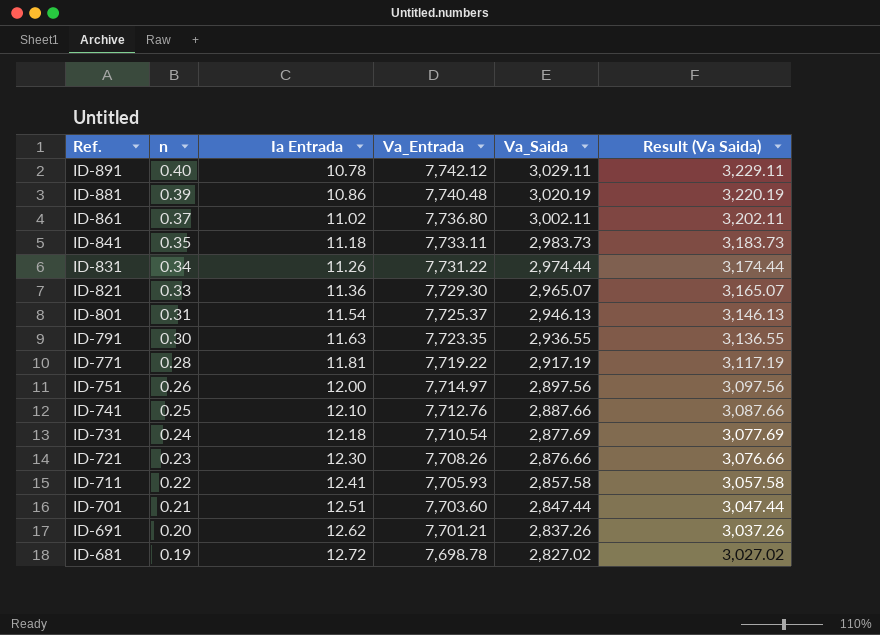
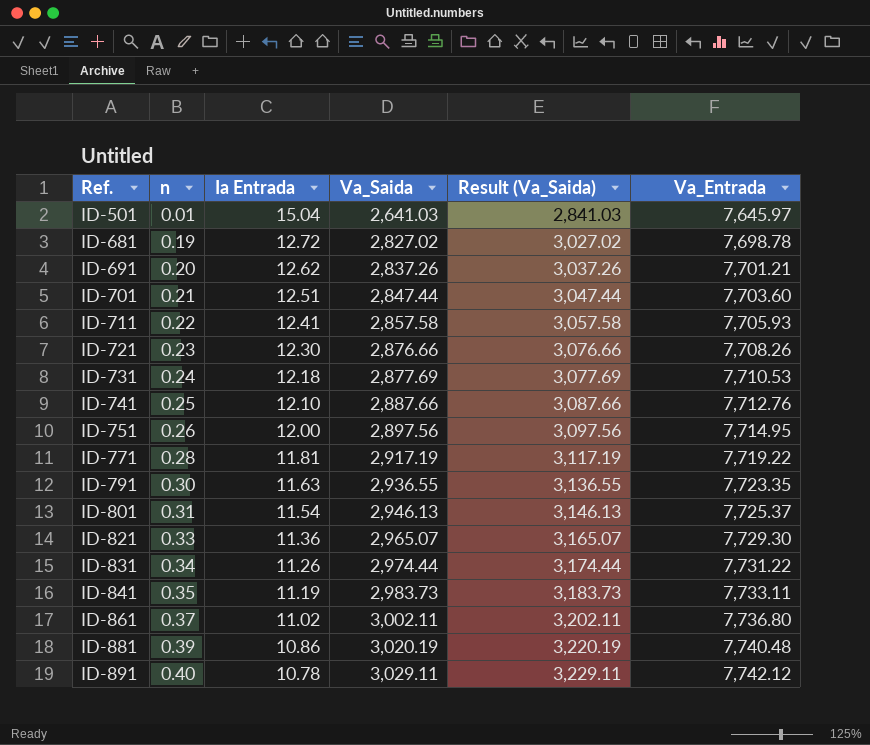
row order: Ref. descending -> Ref. ascending
column name: Result (Va Saida) -> Result (Va_Saida)
column Va_Entrada | position: 4 -> 6
row ID-501: none -> 0.01 | 15.04 | 2,641.03 | 2,841.03 | 7,645.97
ID-731 | Va_Entrada: 7,710.54 -> 7,710.53
ID-751 | Va_Entrada: 7,714.97 -> 7,714.95
ID-841 | Ia Entrada: 11.18 -> 11.19

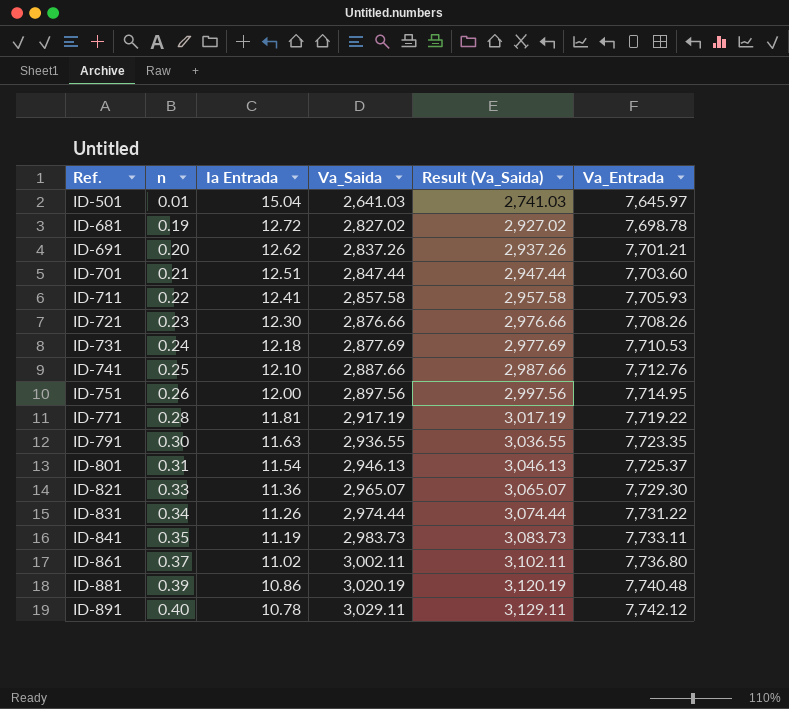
column Result (Va_Saida) | formula: [Va_Saida] + 200 -> [Va_Saida] + 100

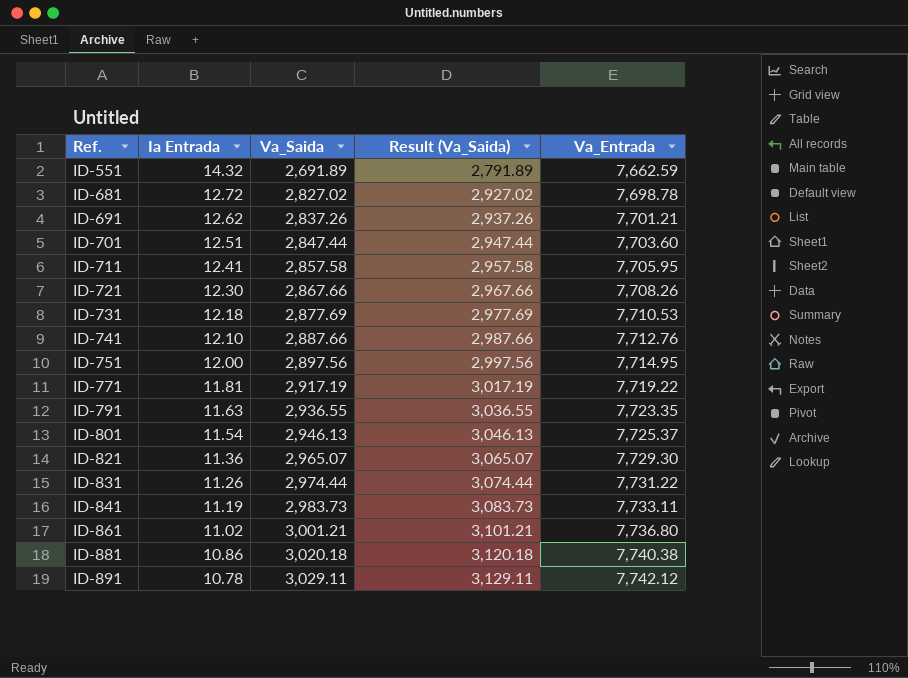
column n | position: 2 -> none
row ID-501: 0.01 | 15.04 | 2,641.03 | 2,741.03 | 7,645.97 -> none
row ID-551: none -> 14.32 | 2,691.89 | 2,791.89 | 7,662.59
ID-711 | Va_Entrada: 7,705.93 -> 7,705.95
ID-721 | Va_Saida: 2,876.66 -> 2,867.66
ID-721 | Result (Va_Saida): 2,976.66 -> 2,967.66
ID-861 | Va_Saida: 3,002.11 -> 3,001.21
ID-861 | Result (Va_Saida): 3,102.11 -> 3,101.21
ID-881 | Va_Saida: 3,020.19 -> 3,020.18
ID-881 | Result (Va_Saida): 3,120.19 -> 3,120.18
ID-881 | Va_Entrada: 7,740.48 -> 7,740.38

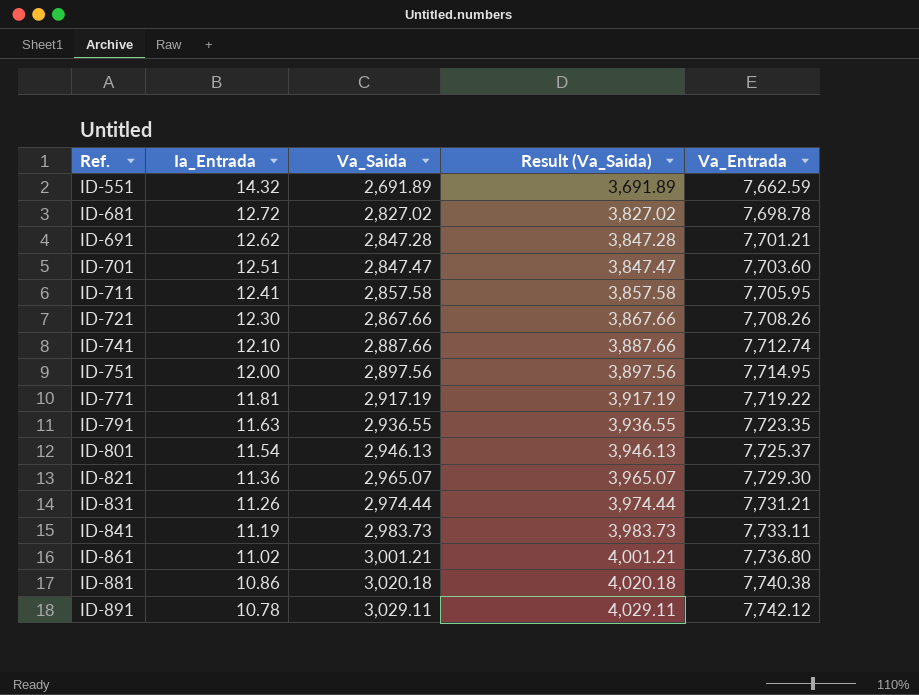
column name: Ia Entrada -> Ia_Entrada
column Result (Va_Saida) | formula: [Va_Saida] + 100 -> [Va_Saida] + 1000
row ID-731: 12.18 | 2,877.69 | 2,977.69 | 7,710.53 -> none
ID-691 | Va_Saida: 2,837.26 -> 2,847.28
ID-701 | Va_Saida: 2,847.44 -> 2,847.47
ID-741 | Va_Entrada: 7,712.76 -> 7,712.74
ID-831 | Va_Entrada: 7,731.22 -> 7,731.21

